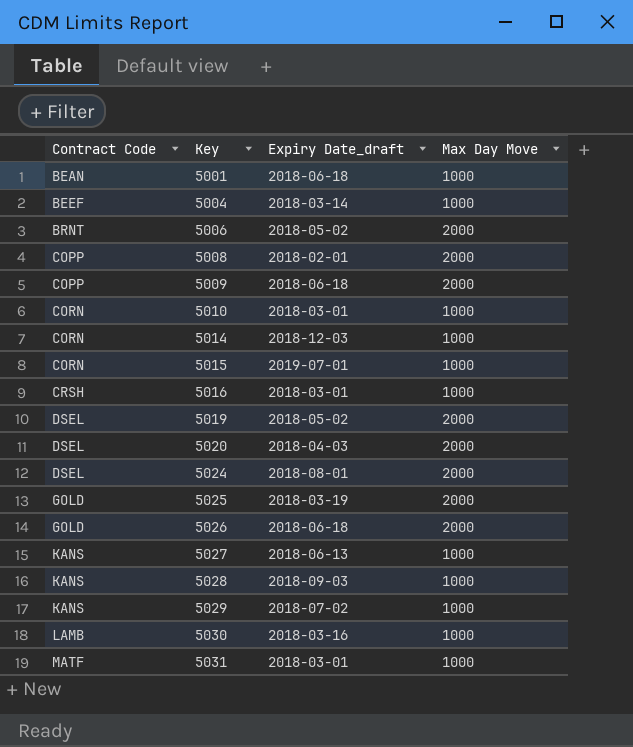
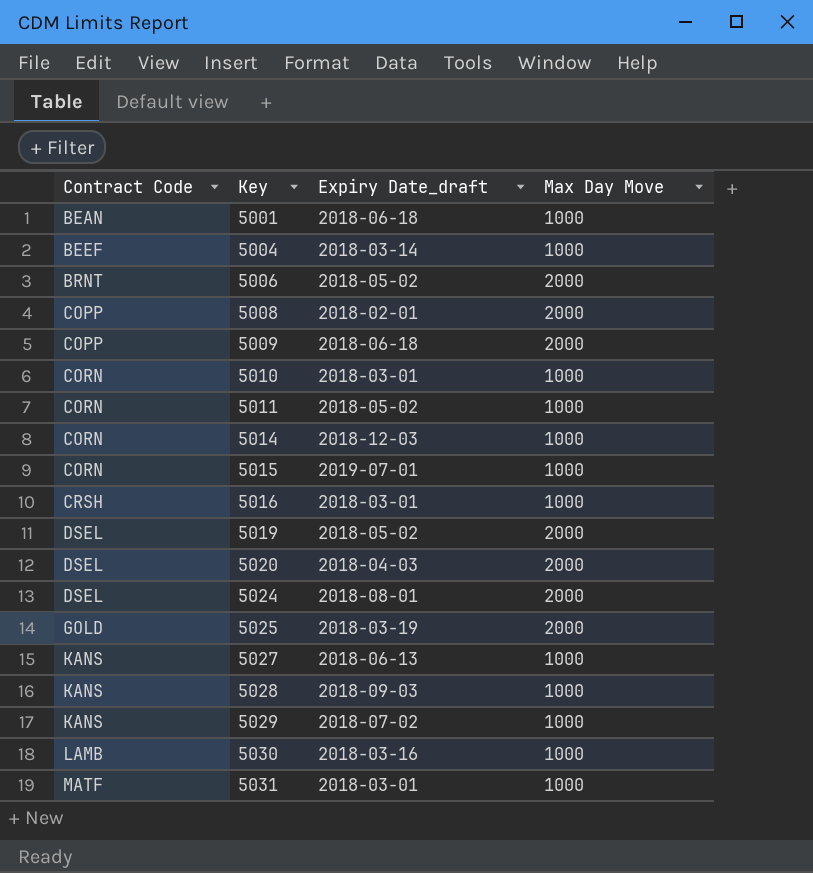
row 5026: GOLD | 2018-06-18 | 2000 -> none
row 5011: none -> CORN | 2018-05-02 | 1000

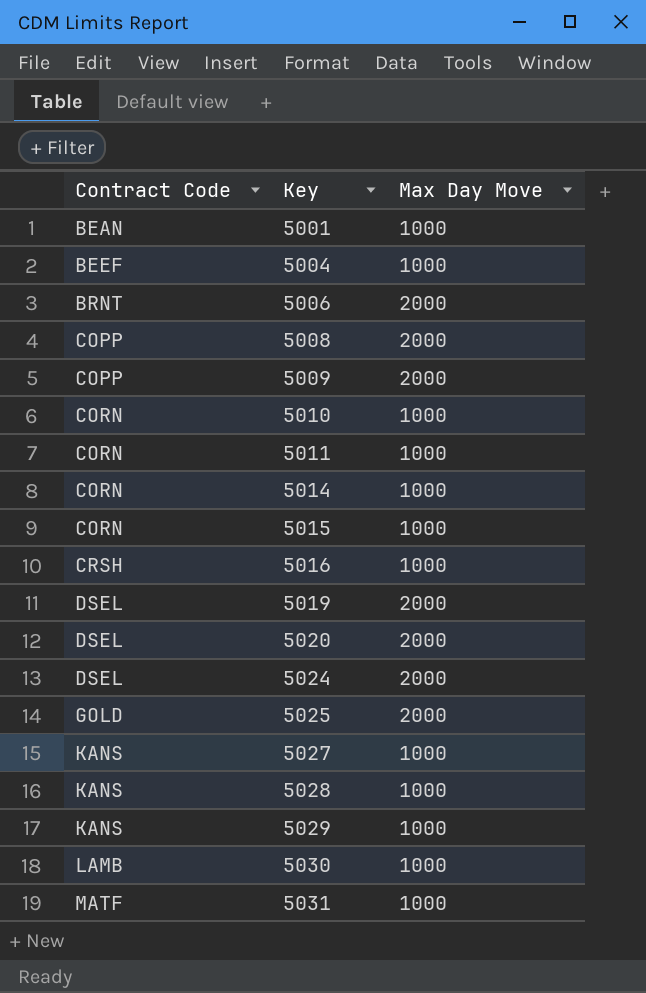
column Expiry Date_draft | position: 3 -> none

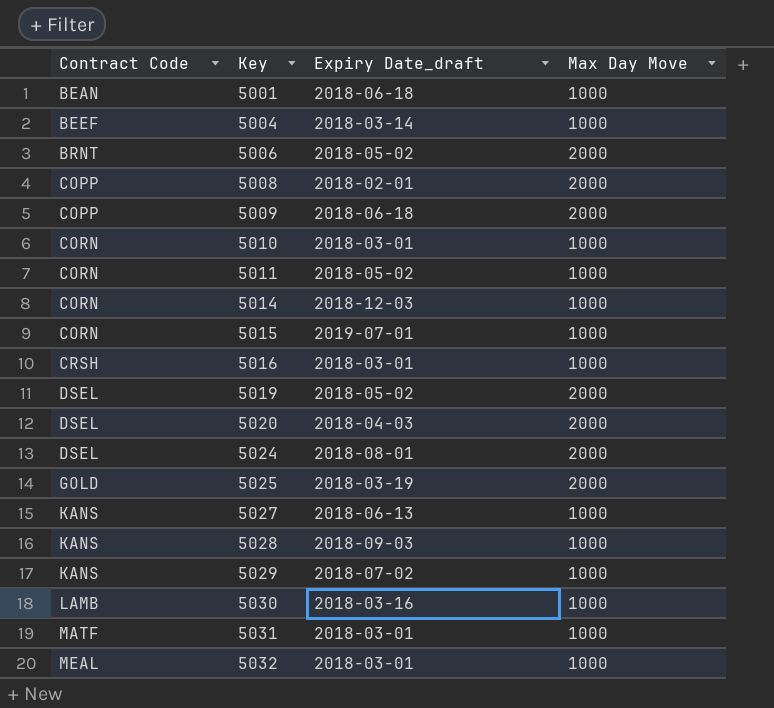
column Expiry Date_draft | position: none -> 3
row 5032: none -> MEAL | 2018-03-01 | 1000

